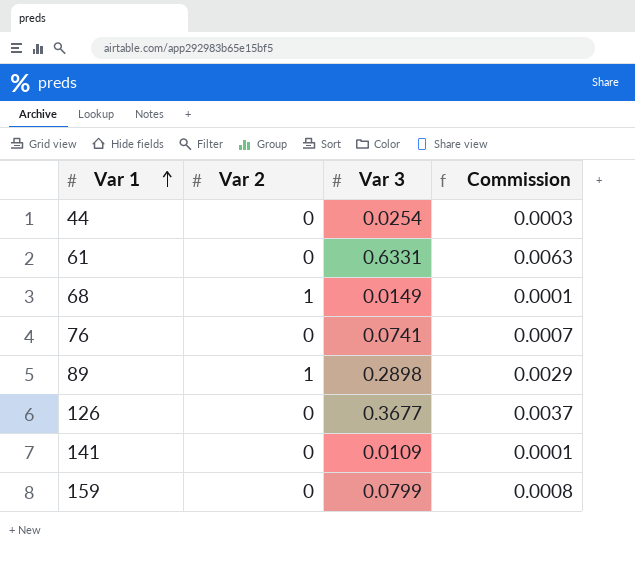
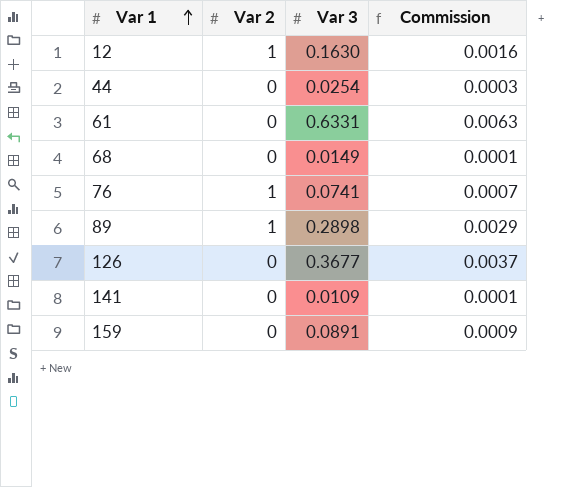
row 12: none -> 1 | 0.1630 | 0.0016
68 | Var 2: 1 -> 0
76 | Var 2: 0 -> 1
159 | Var 3: 0.0799 -> 0.0891
159 | Commission: 0.0008 -> 0.0009

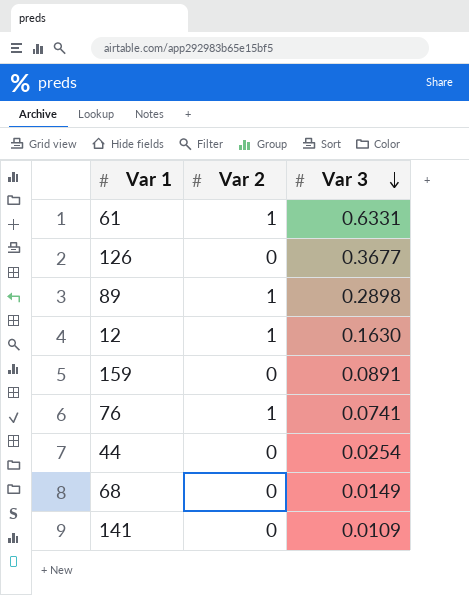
row order: Var 1 ascending -> Var 3 descending
column Commission | formula: [Var 3] * 0.01 -> none
61 | Var 2: 0 -> 1

